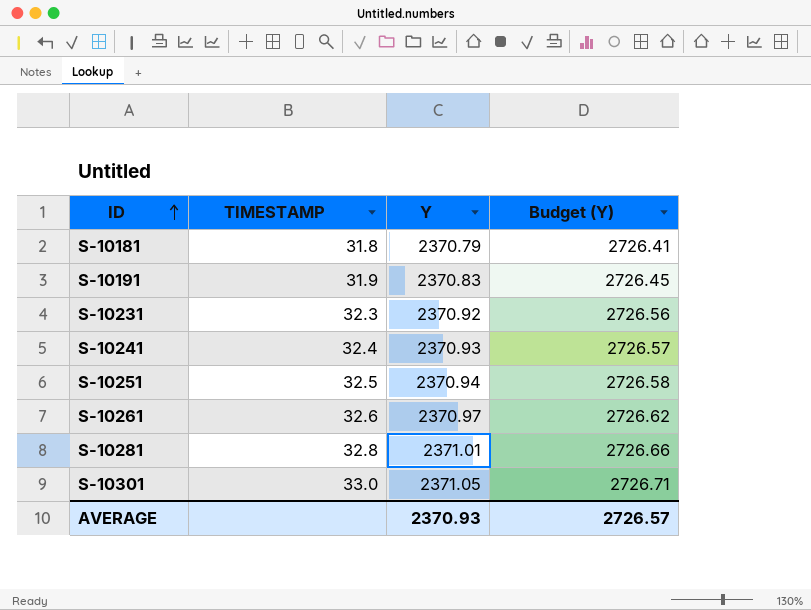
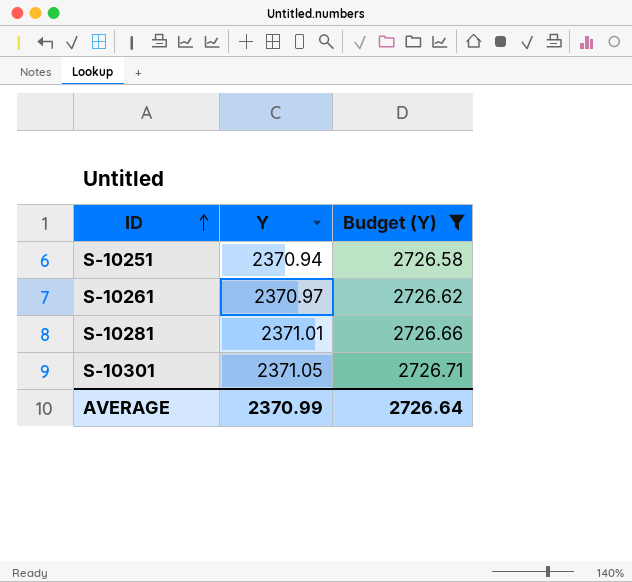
filter: none -> Budget (Y) >= 2726.58
column TIMESTAMP | position: 2 -> none
AVERAGE | Y: 2370.93 -> 2370.99
AVERAGE | Budget (Y): 2726.57 -> 2726.64

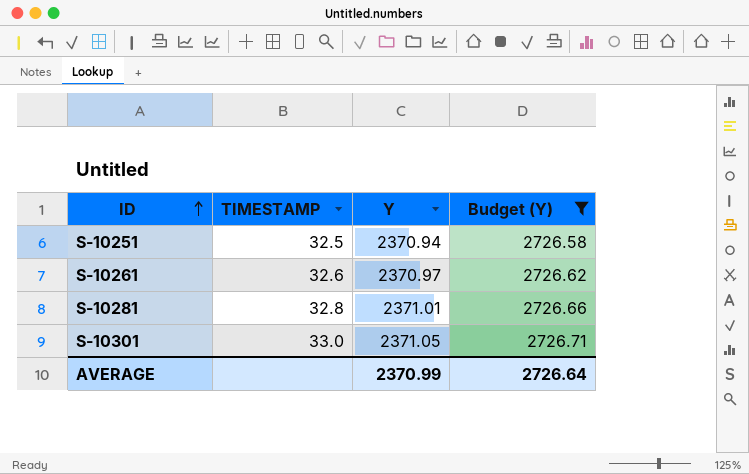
column TIMESTAMP | position: none -> 2

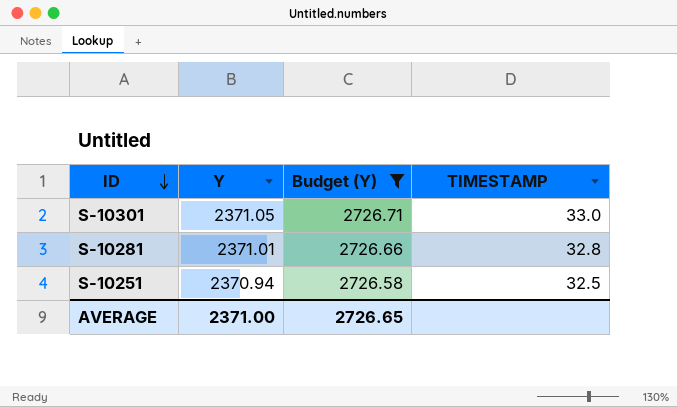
row order: ID ascending -> ID descending
column TIMESTAMP | position: 2 -> 4
row S-10261: 32.6 | 2370.97 | 2726.62 -> none
AVERAGE | Y: 2370.99 -> 2371.00
AVERAGE | Budget (Y): 2726.64 -> 2726.65

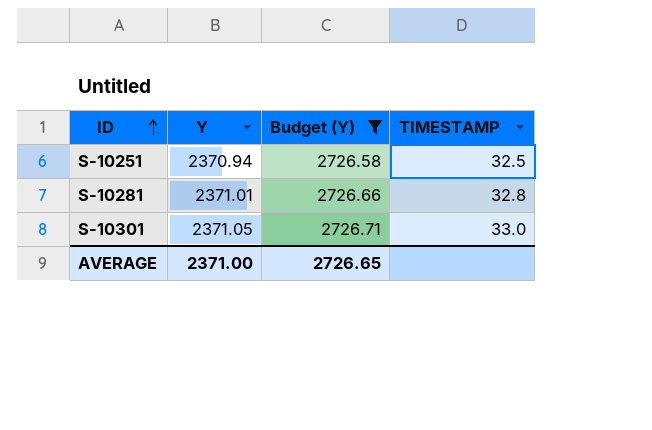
row order: ID descending -> ID ascending

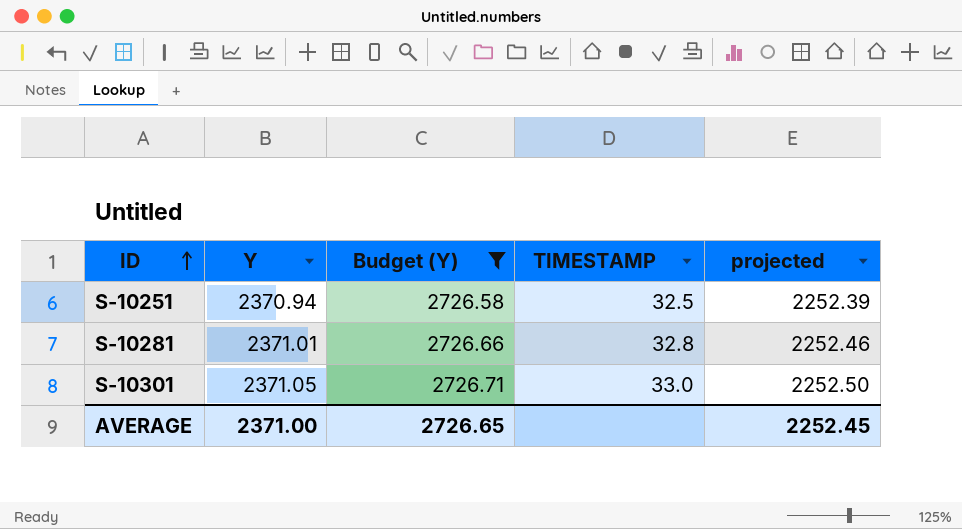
column projected | formula: none -> [Y] * 0.95

